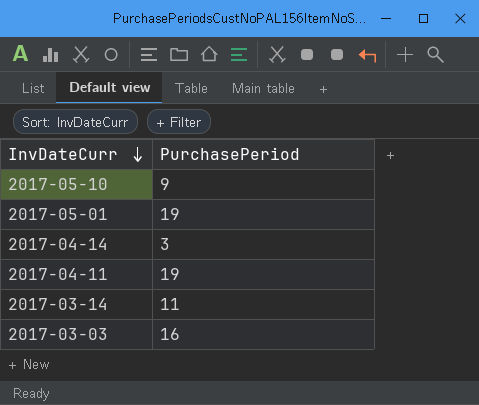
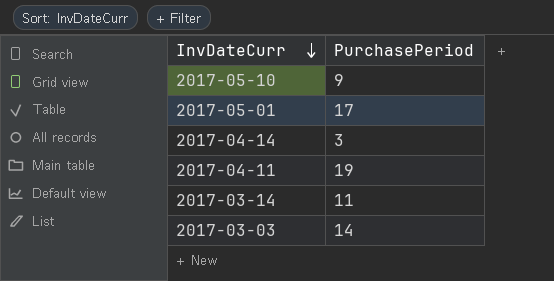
2017-05-01 | PurchasePeriod: 19 -> 17
2017-03-03 | PurchasePeriod: 16 -> 14

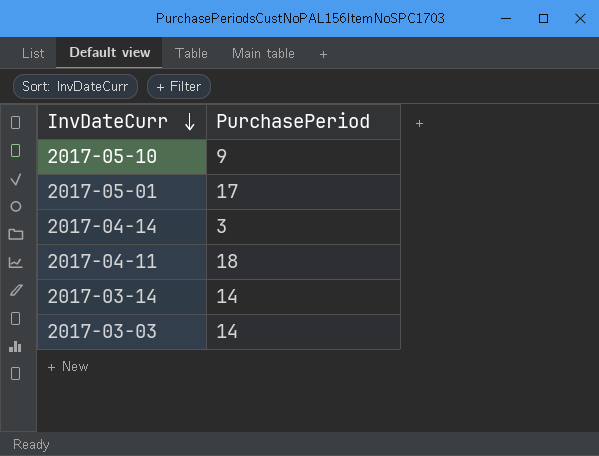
2017-04-11 | PurchasePeriod: 19 -> 18
2017-03-14 | PurchasePeriod: 11 -> 14

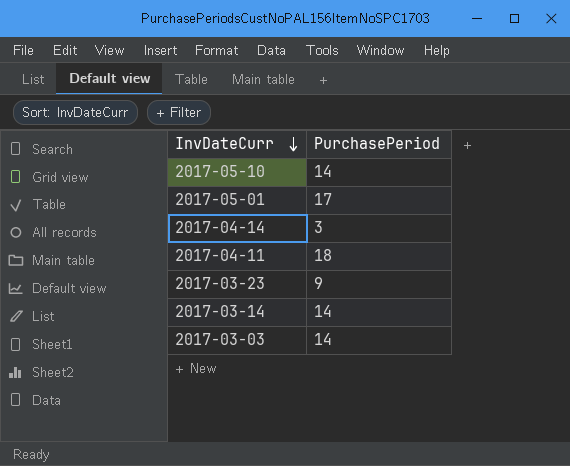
2017-05-10 | PurchasePeriod: 9 -> 14
row 2017-03-23: none -> 9

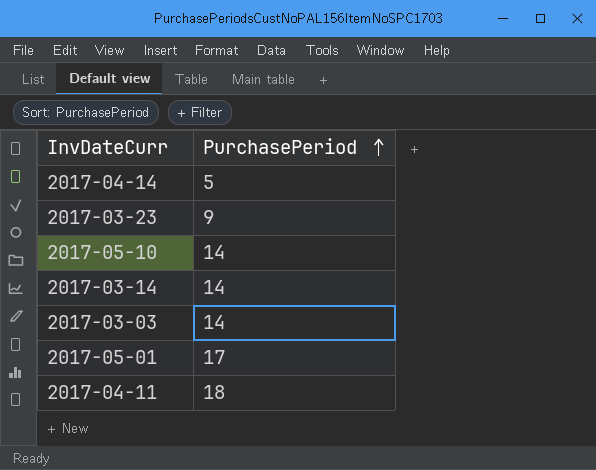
row order: InvDateCurr descending -> PurchasePeriod ascending
2017-04-14 | PurchasePeriod: 3 -> 5

